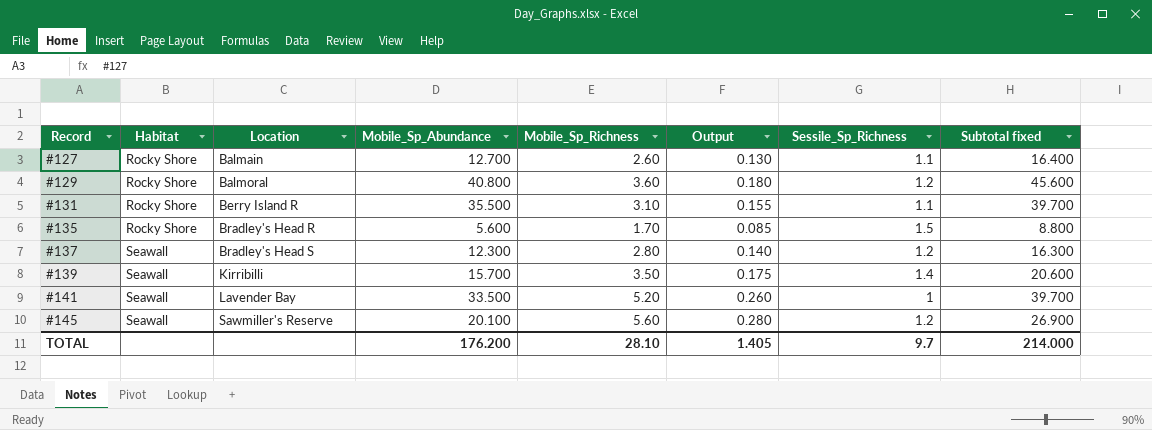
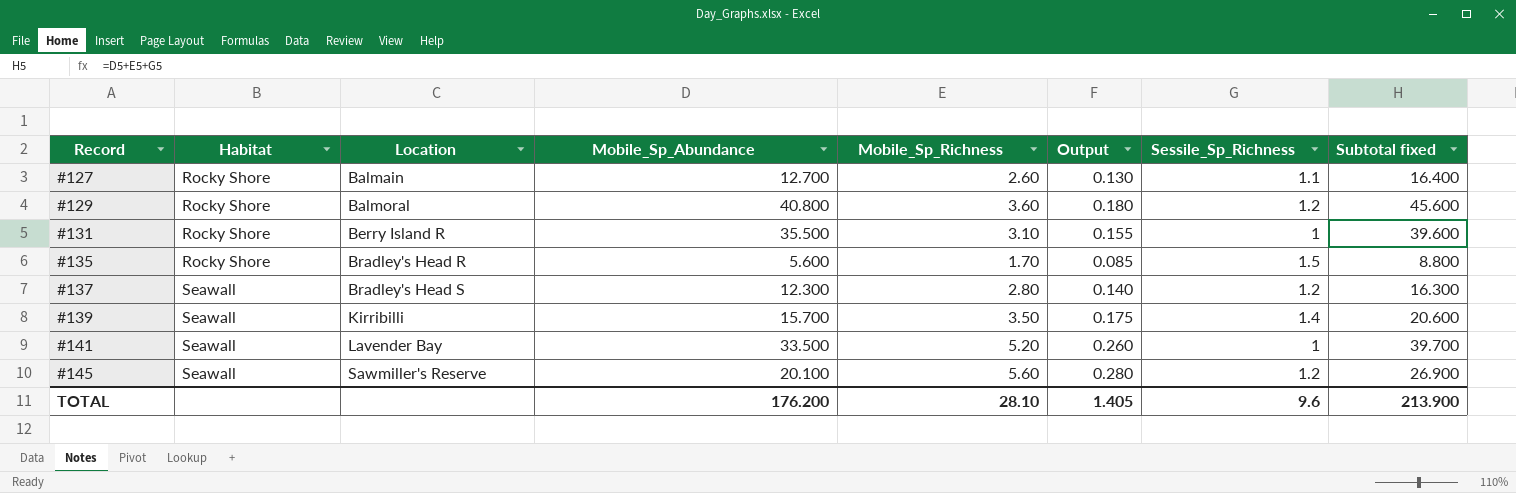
#131 | Sessile_Sp_Richness: 1.1 -> 1
#131 | Subtotal fixed: 39.700 -> 39.600
TOTAL | Sessile_Sp_Richness: 9.7 -> 9.6
TOTAL | Subtotal fixed: 214.000 -> 213.900

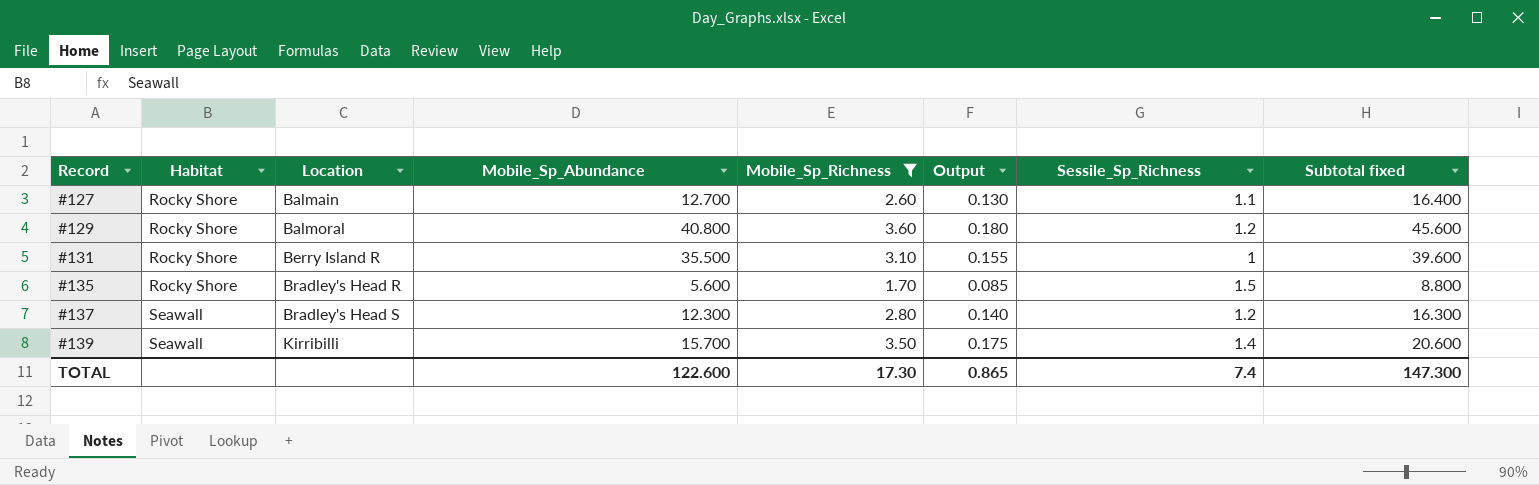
filter: none -> Mobile_Sp_Richness <= 3.60
TOTAL | Mobile_Sp_Abundance: 176.200 -> 122.600
TOTAL | Mobile_Sp_Richness: 28.10 -> 17.30
TOTAL | Output: 1.405 -> 0.865
TOTAL | Sessile_Sp_Richness: 9.6 -> 7.4
TOTAL | Subtotal fixed: 213.900 -> 147.300

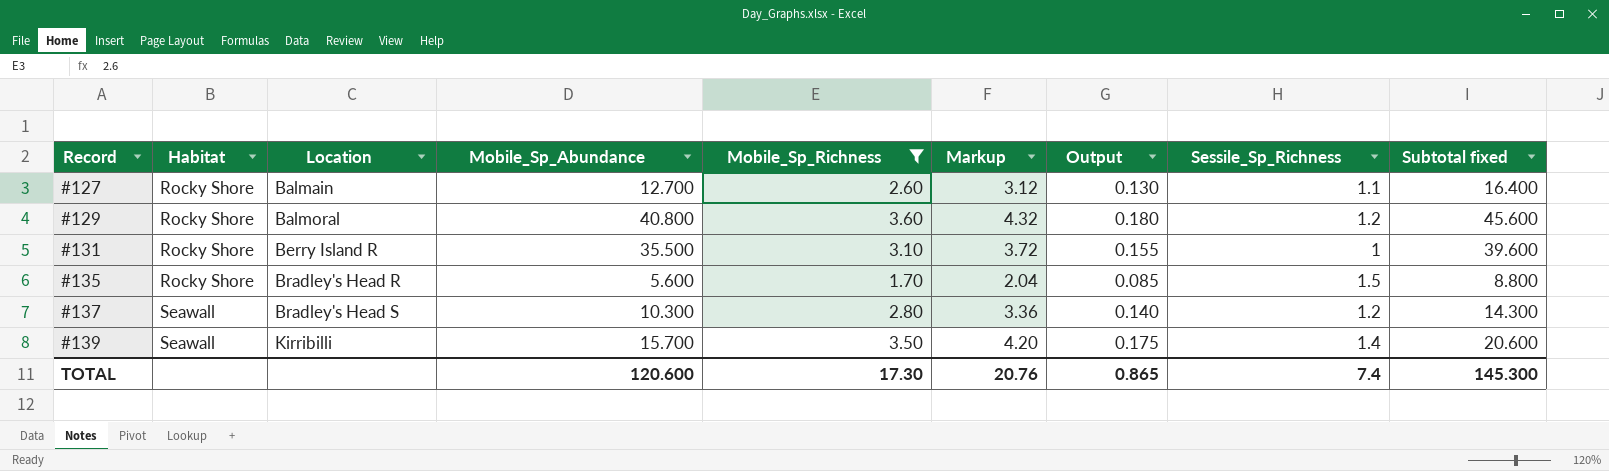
column Markup | formula: none -> [Mobile_Sp_Richness] * 1.2
#137 | Mobile_Sp_Abundance: 12.300 -> 10.300
#137 | Subtotal fixed: 16.300 -> 14.300
TOTAL | Mobile_Sp_Abundance: 122.600 -> 120.600
TOTAL | Subtotal fixed: 147.300 -> 145.300

